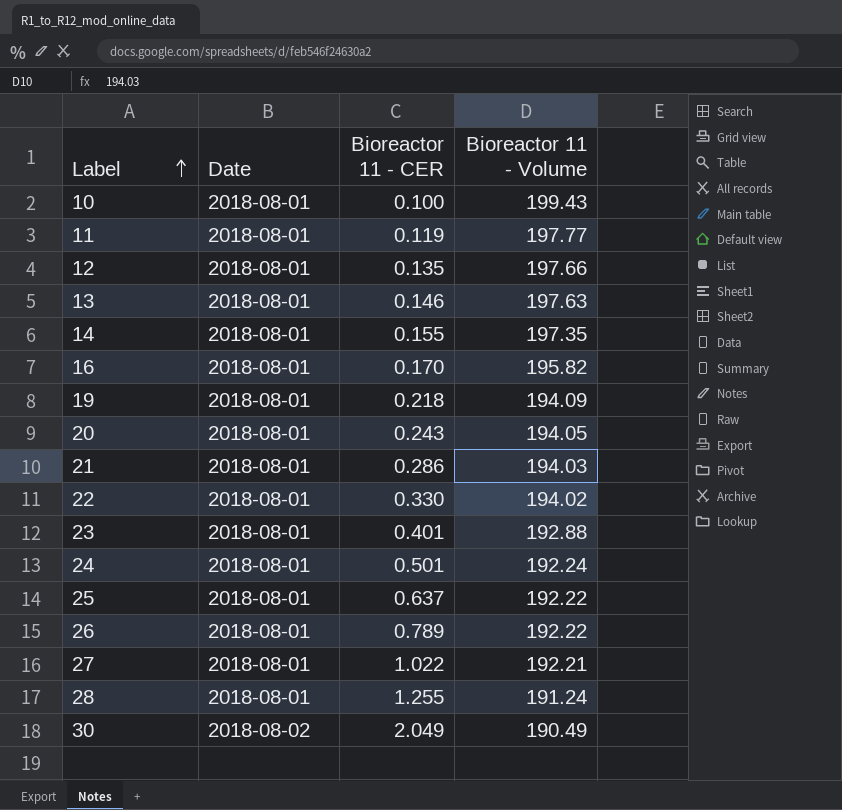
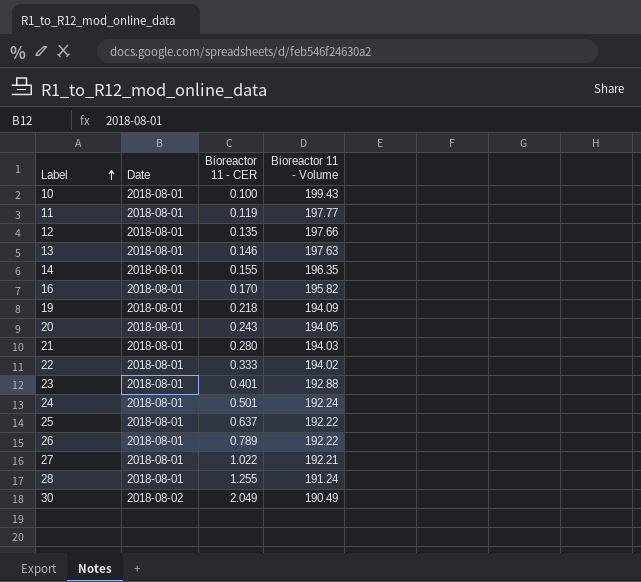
14 | Bioreactor 11 - Volume: 197.35 -> 196.35
21 | Bioreactor 11 - CER: 0.286 -> 0.280
22 | Bioreactor 11 - CER: 0.330 -> 0.333

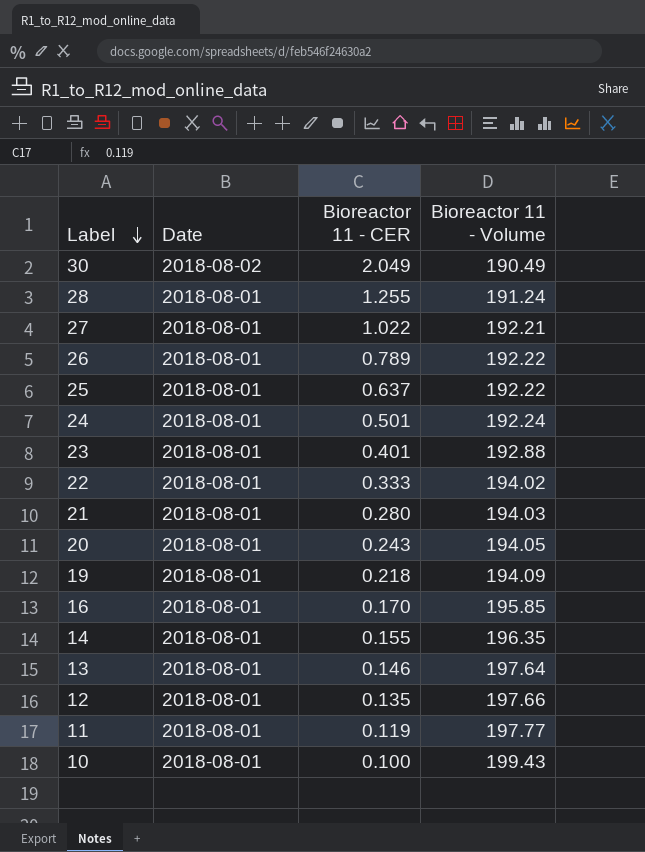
row order: Label ascending -> Label descending
16 | Bioreactor 11 - Volume: 195.82 -> 195.85
13 | Bioreactor 11 - Volume: 197.63 -> 197.64

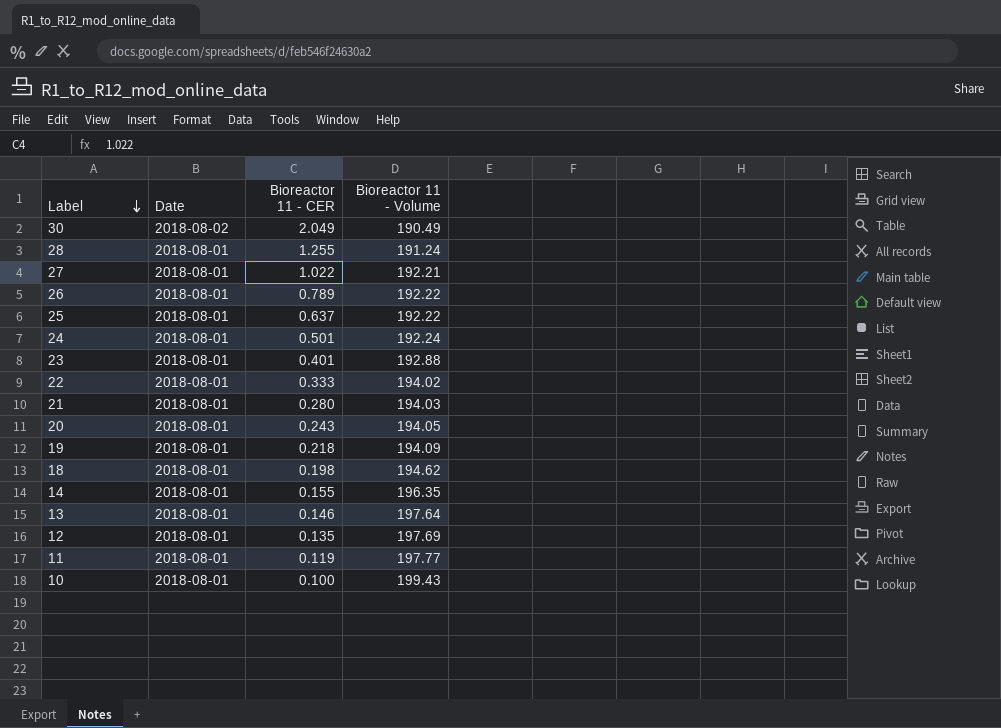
row 16: 2018-08-01 | 0.170 | 195.85 -> none
row 18: none -> 2018-08-01 | 0.198 | 194.62
12 | Bioreactor 11 - Volume: 197.66 -> 197.69

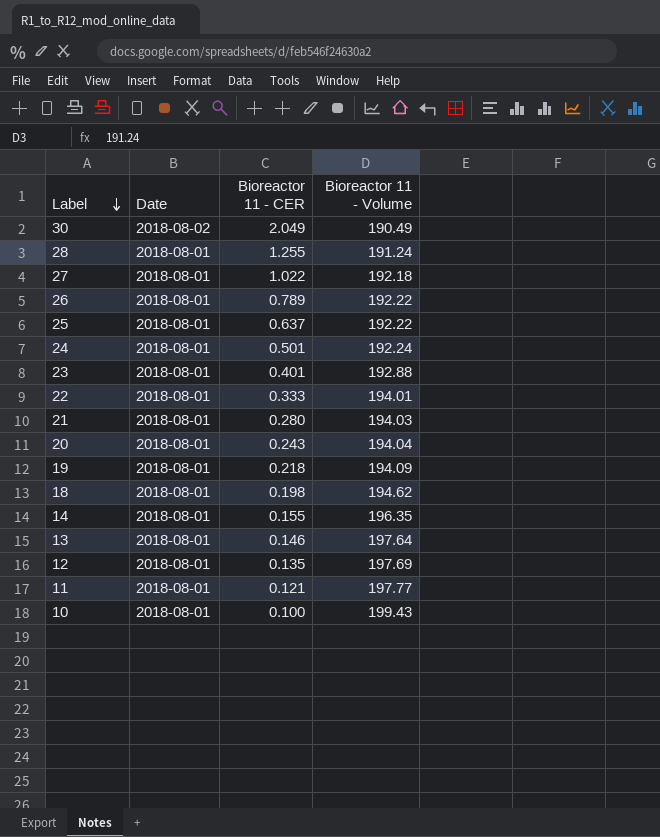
27 | Bioreactor 11 - Volume: 192.21 -> 192.18
22 | Bioreactor 11 - Volume: 194.02 -> 194.01
20 | Bioreactor 11 - Volume: 194.05 -> 194.04
11 | Bioreactor 11 - CER: 0.119 -> 0.121

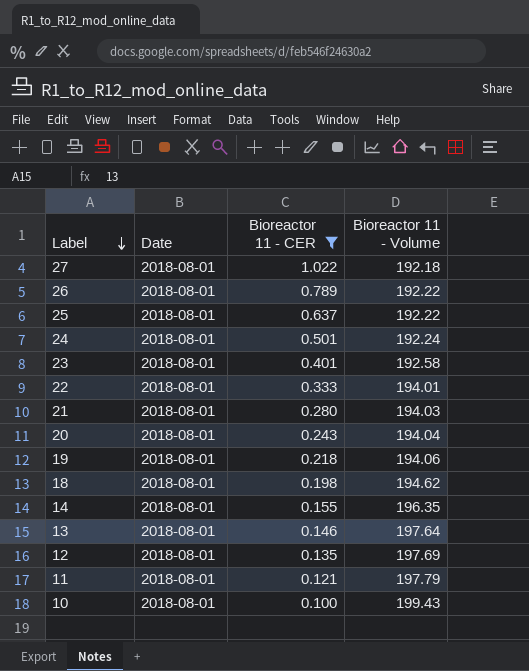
filter: none -> Bioreactor 11 - CER <= 1.022
23 | Bioreactor 11 - Volume: 192.88 -> 192.58
19 | Bioreactor 11 - Volume: 194.09 -> 194.06
11 | Bioreactor 11 - Volume: 197.77 -> 197.79

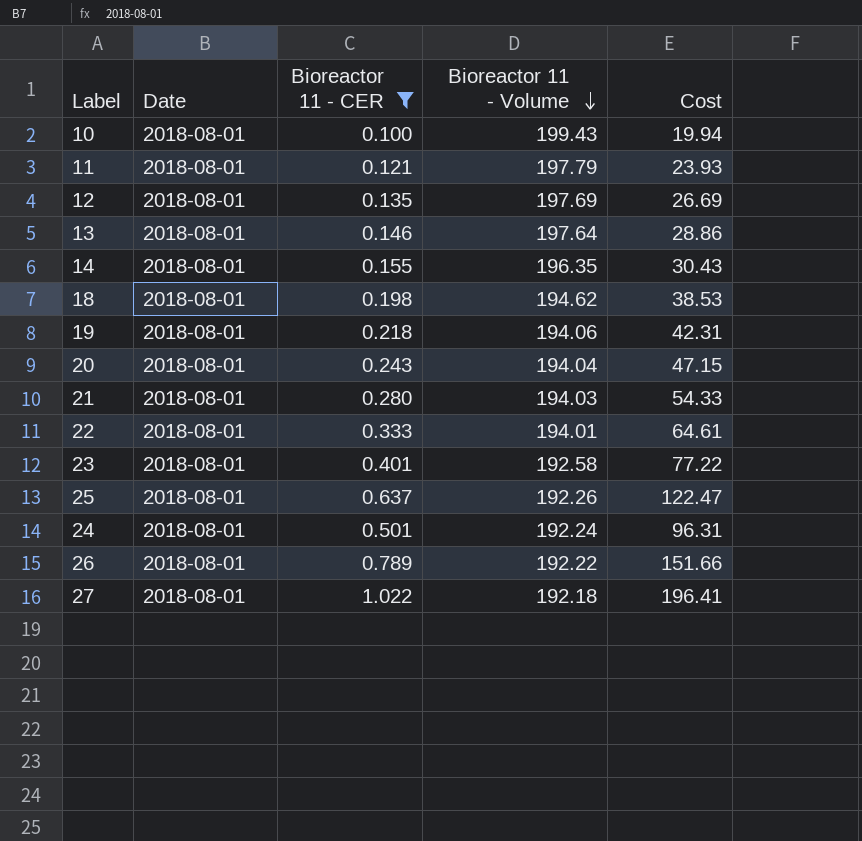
row order: Label descending -> Bioreactor 11 - Volume descending
column Cost | formula: none -> [Bioreactor 11 - CER] * [Bioreactor 11 - Volume]
25 | Bioreactor 11 - Volume: 192.22 -> 192.26

